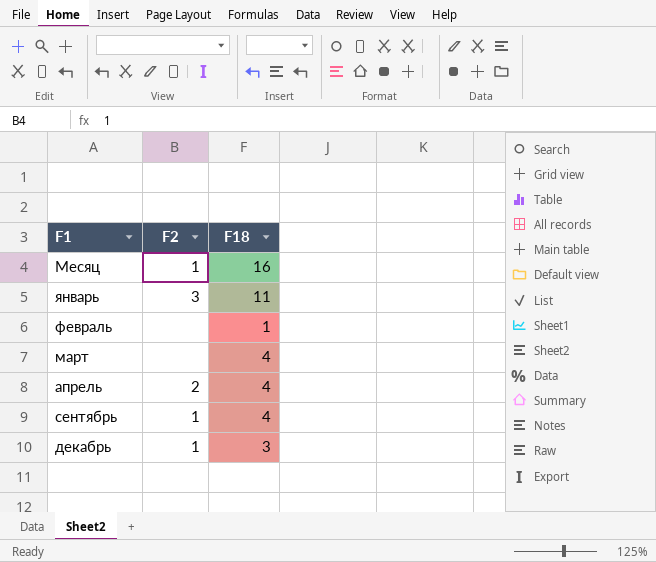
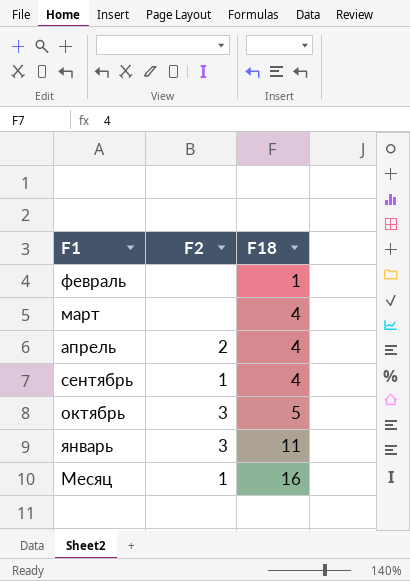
row order: none -> F18 ascending
row декабрь: 1 | 3 -> none
row октябрь: none -> 3 | 5

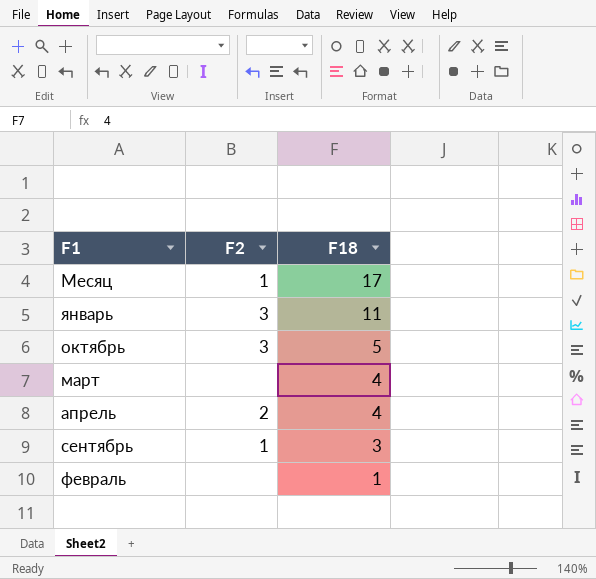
row order: F18 ascending -> F18 descending
Месяц | F18: 16 -> 17
сентябрь | F18: 4 -> 3

